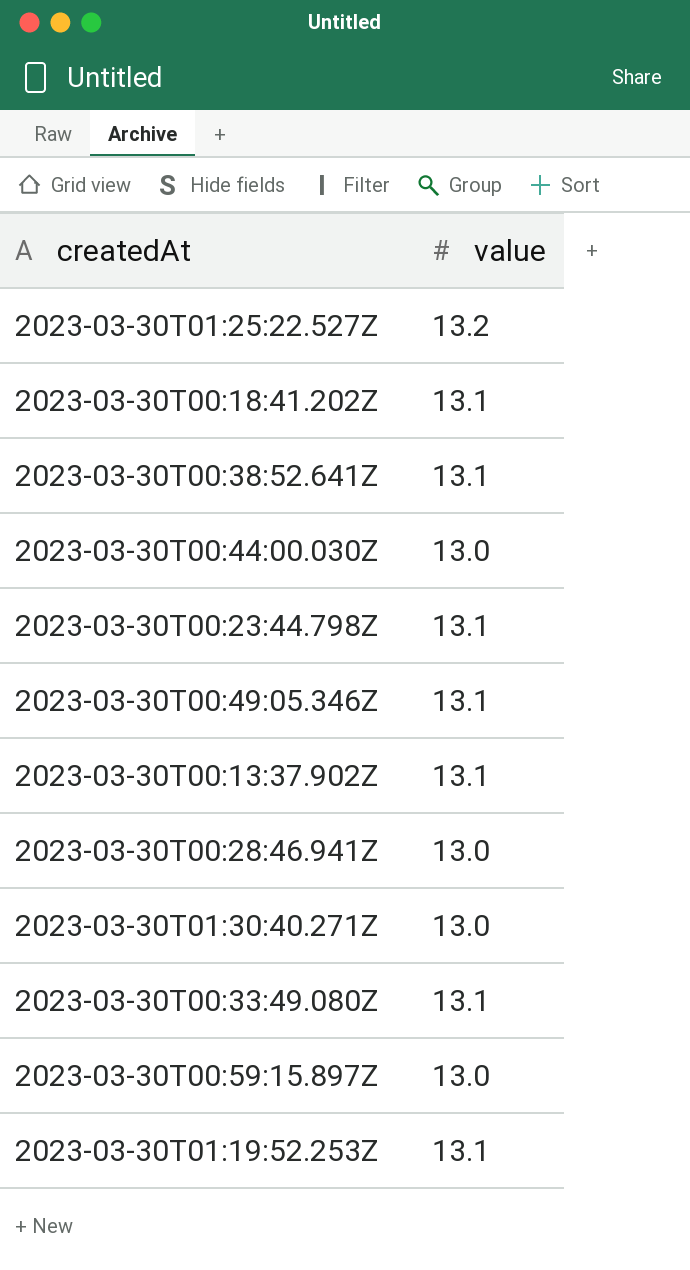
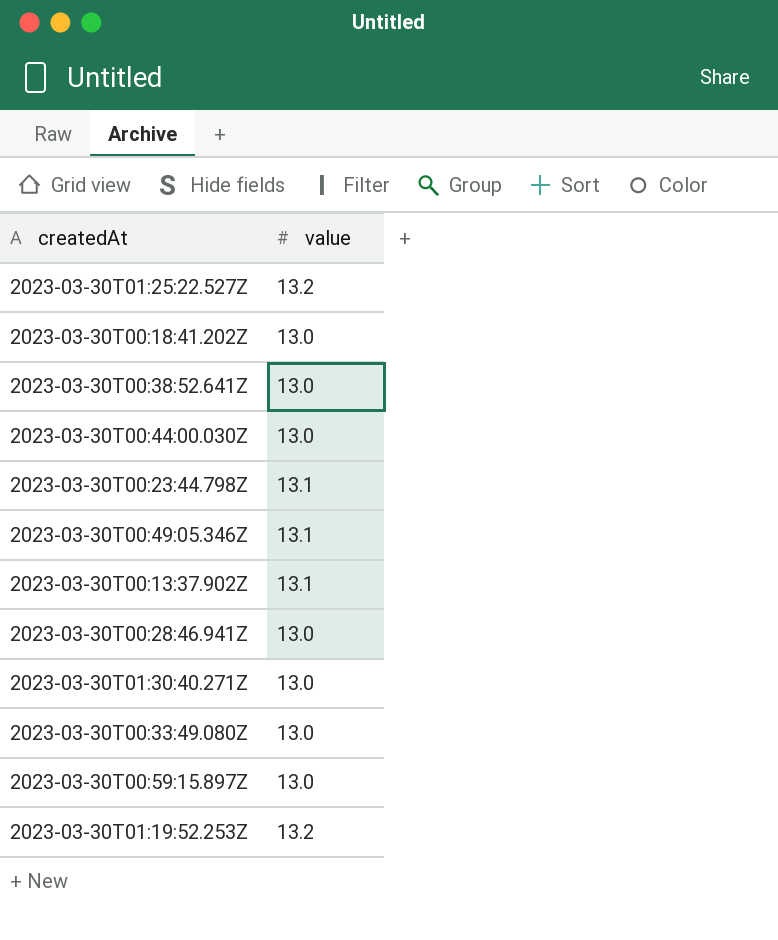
2023-03-30T00:18:41.202Z | value: 13.1 -> 13.0
2023-03-30T00:38:52.641Z | value: 13.1 -> 13.0
2023-03-30T00:33:49.080Z | value: 13.1 -> 13.0
2023-03-30T01:19:52.253Z | value: 13.1 -> 13.2

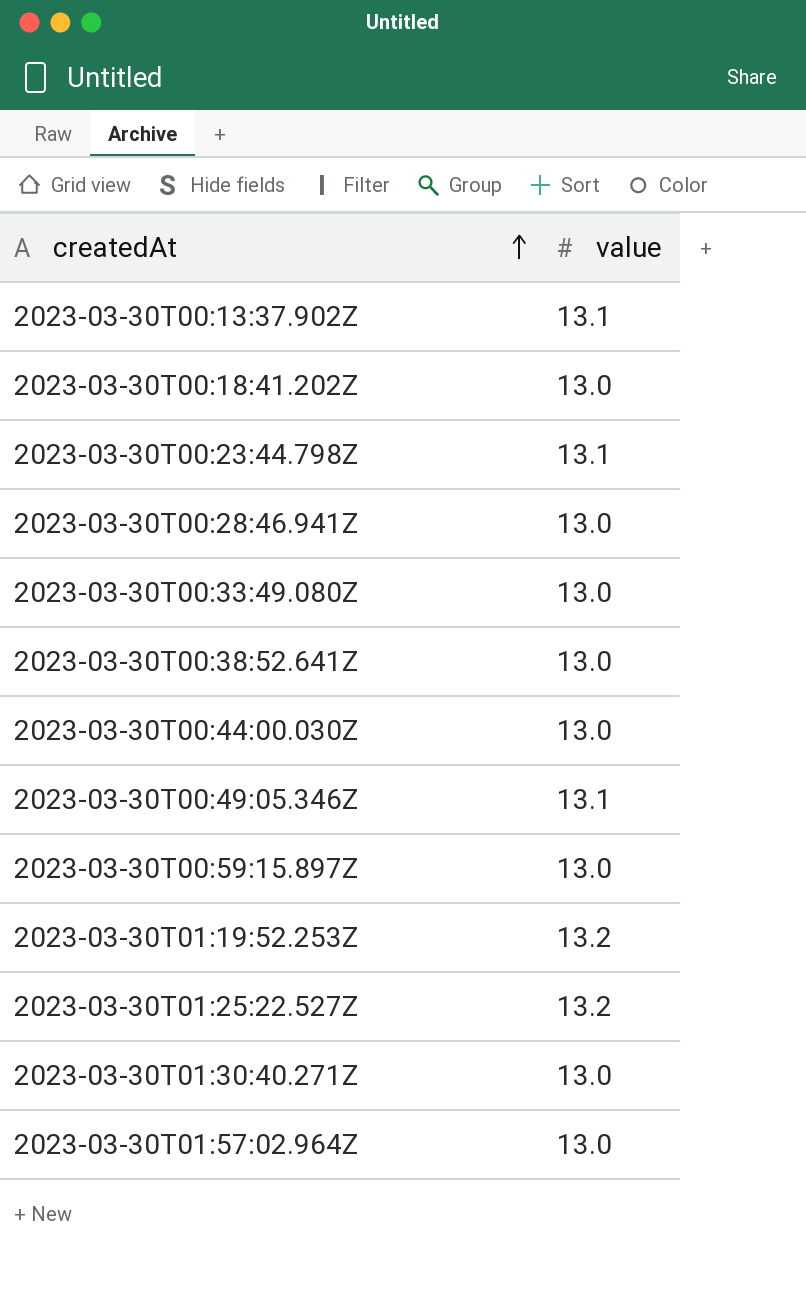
row order: none -> createdAt ascending
row 2023-03-30T01:57:02.964Z: none -> 13.0

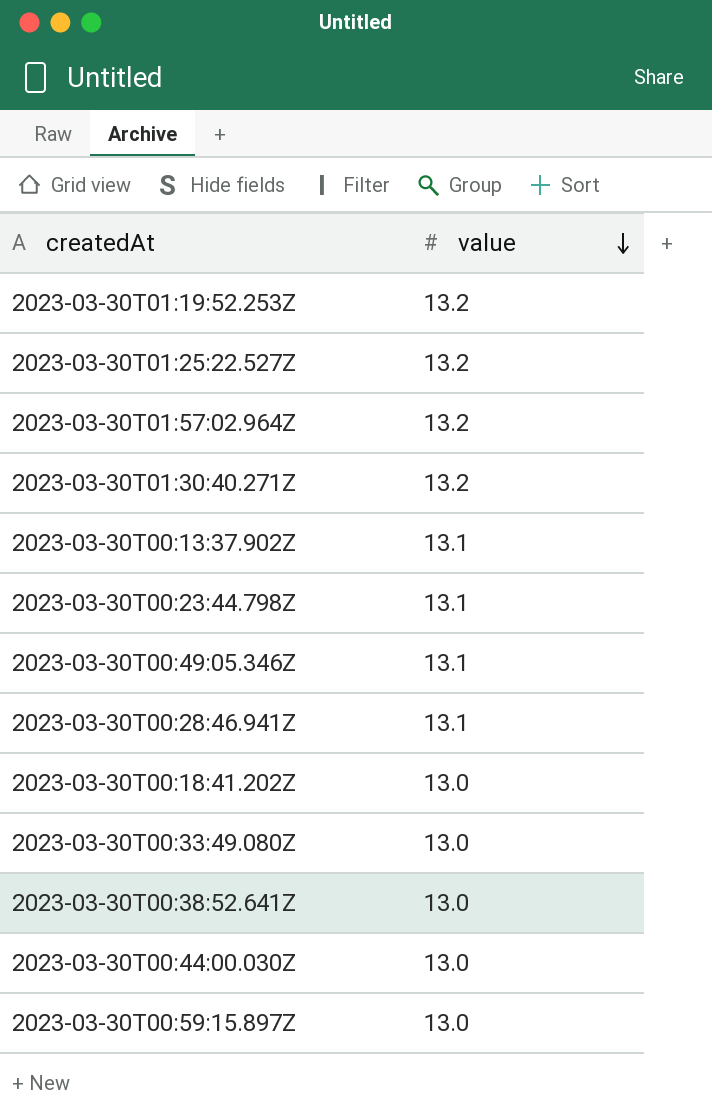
row order: createdAt ascending -> value descending
2023-03-30T01:57:02.964Z | value: 13.0 -> 13.2
2023-03-30T01:30:40.271Z | value: 13.0 -> 13.2
2023-03-30T00:28:46.941Z | value: 13.0 -> 13.1

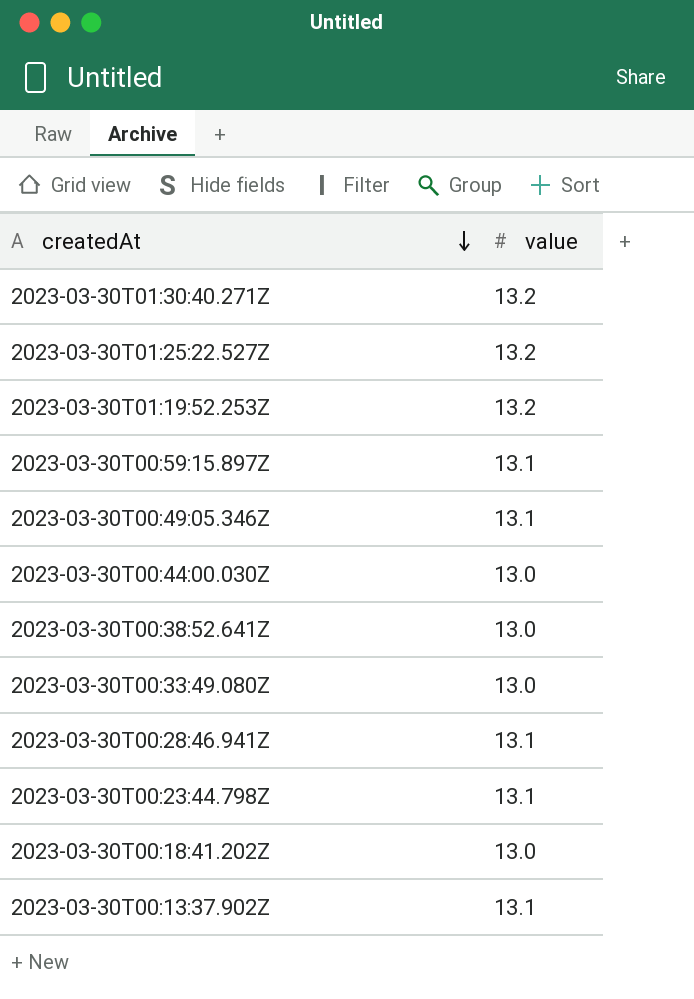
row order: value descending -> createdAt descending
row 2023-03-30T01:57:02.964Z: 13.2 -> none
2023-03-30T00:59:15.897Z | value: 13.0 -> 13.1

